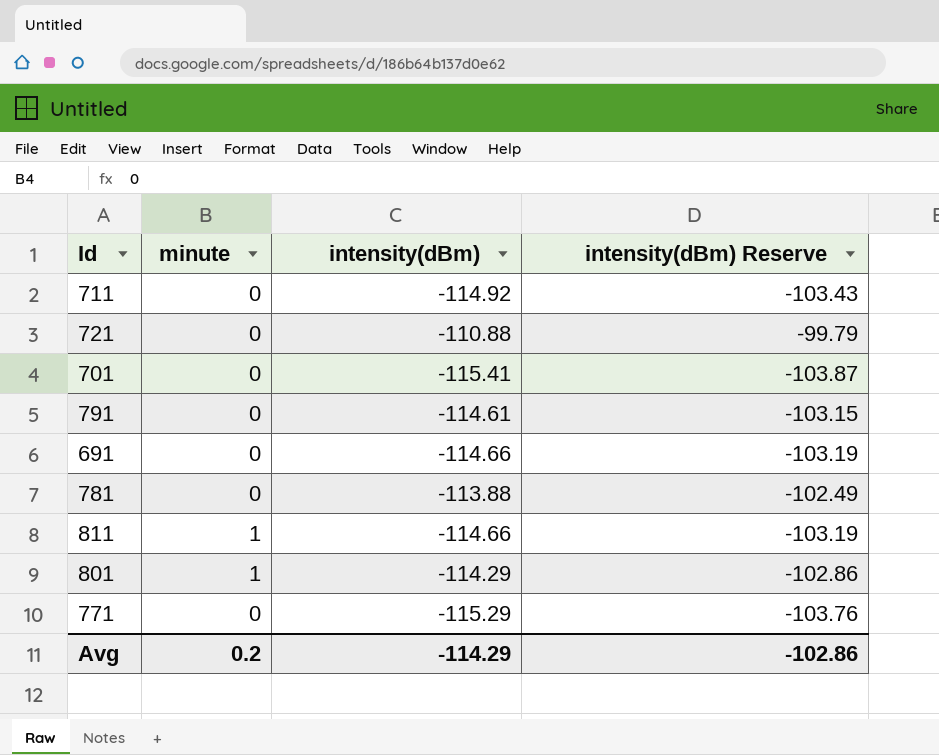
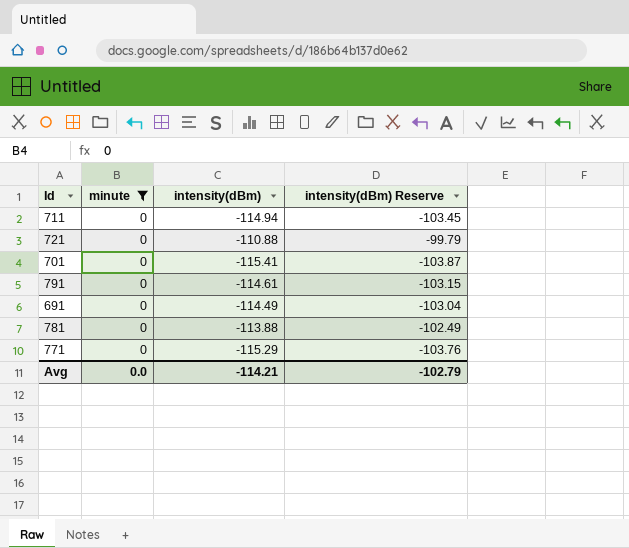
filter: none -> minute = 0
711 | intensity(dBm): -114.92 -> -114.94
711 | intensity(dBm) Reserve: -103.43 -> -103.45
691 | intensity(dBm): -114.66 -> -114.49
691 | intensity(dBm) Reserve: -103.19 -> -103.04
Avg | minute: 0.2 -> 0.0
Avg | intensity(dBm): -114.29 -> -114.21
Avg | intensity(dBm) Reserve: -102.86 -> -102.79

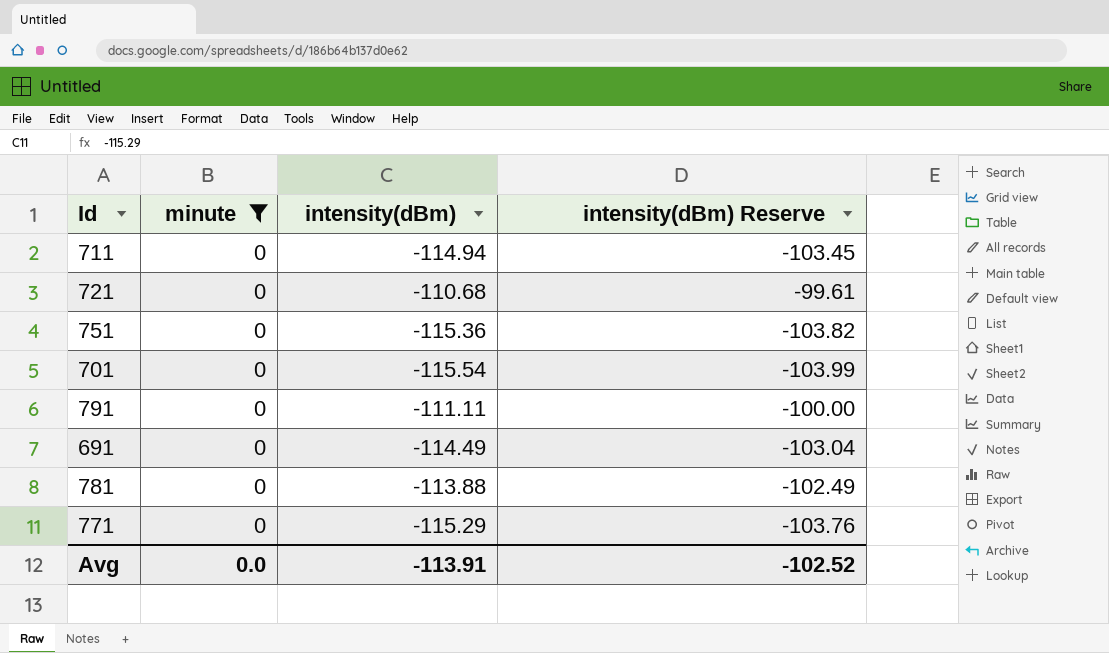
721 | intensity(dBm): -110.88 -> -110.68
721 | intensity(dBm) Reserve: -99.79 -> -99.61
row 751: none -> 0 | -115.36 | -103.82
701 | intensity(dBm): -115.41 -> -115.54
701 | intensity(dBm) Reserve: -103.87 -> -103.99
791 | intensity(dBm): -114.61 -> -111.11
791 | intensity(dBm) Reserve: -103.15 -> -100.00
Avg | intensity(dBm): -114.21 -> -113.91
Avg | intensity(dBm) Reserve: -102.79 -> -102.52

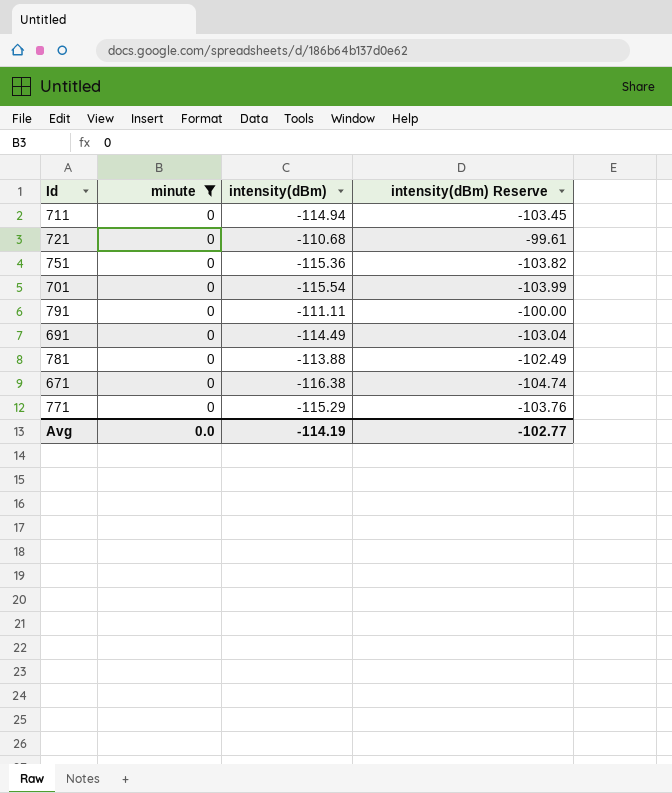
row 671: none -> 0 | -116.38 | -104.74
Avg | intensity(dBm): -113.91 -> -114.19
Avg | intensity(dBm) Reserve: -102.52 -> -102.77

